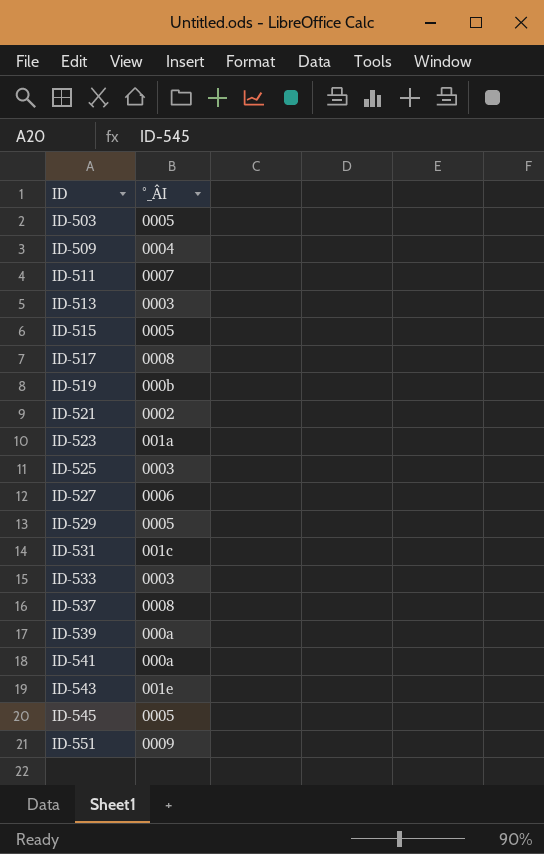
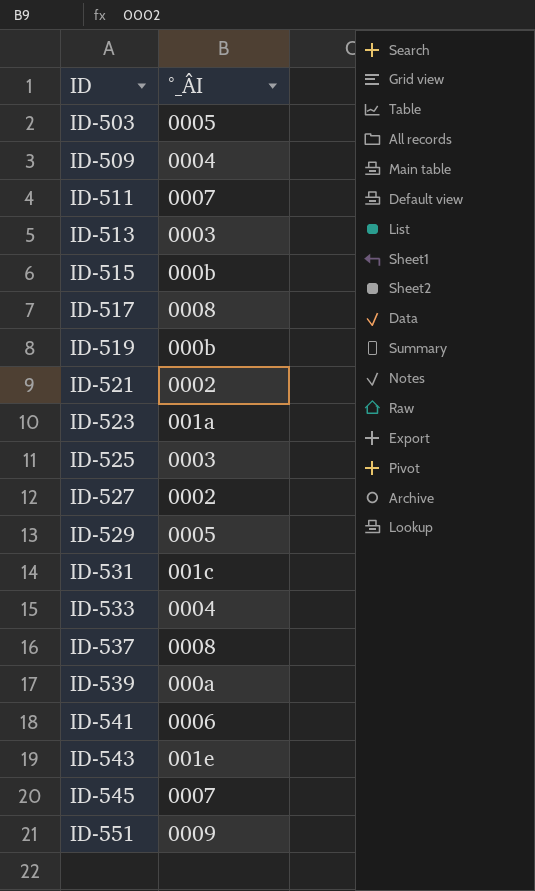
ID-515 | °_ÂI: 0005 -> 000b
ID-527 | °_ÂI: 0006 -> 0002
ID-533 | °_ÂI: 0003 -> 0004
ID-541 | °_ÂI: 000a -> 0006
ID-545 | °_ÂI: 0005 -> 0007

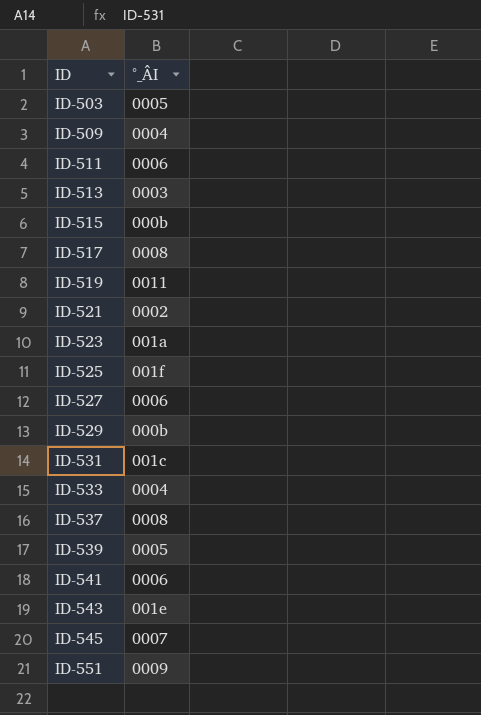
ID-511 | °_ÂI: 0007 -> 0006
ID-519 | °_ÂI: 000b -> 0011
ID-525 | °_ÂI: 0003 -> 001f
ID-527 | °_ÂI: 0002 -> 0006
ID-529 | °_ÂI: 0005 -> 000b
ID-539 | °_ÂI: 000a -> 0005

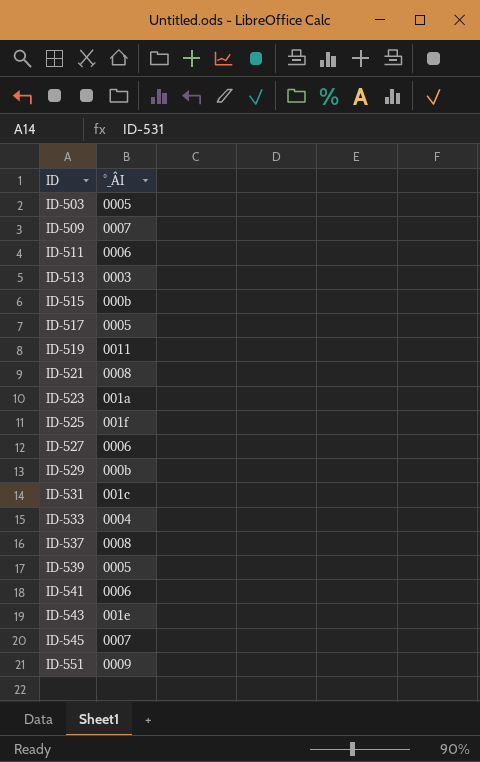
ID-509 | °_ÂI: 0004 -> 0007
ID-517 | °_ÂI: 0008 -> 0005
ID-521 | °_ÂI: 0002 -> 0008

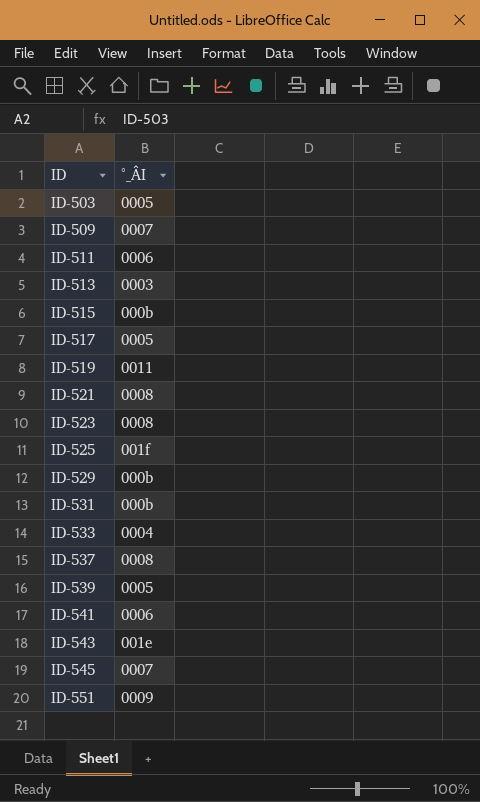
row ID-527: 0006 -> none
ID-523 | °_ÂI: 001a -> 0008
ID-531 | °_ÂI: 001c -> 000b

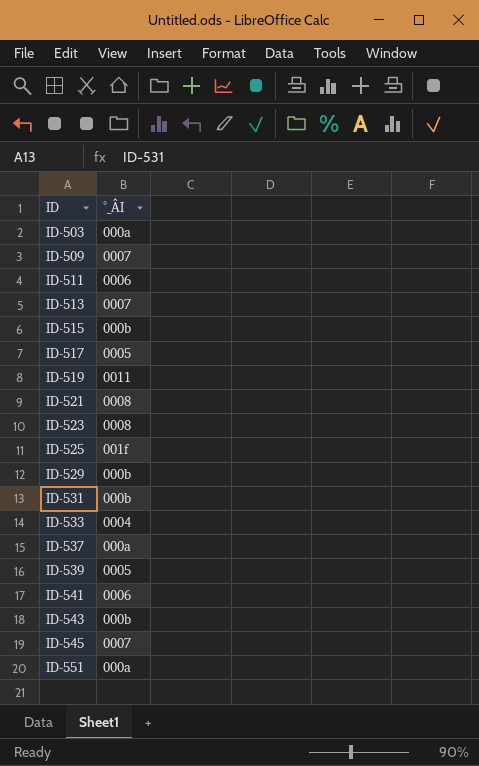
ID-503 | °_ÂI: 0005 -> 000a
ID-513 | °_ÂI: 0003 -> 0007
ID-537 | °_ÂI: 0008 -> 000a
ID-543 | °_ÂI: 001e -> 000b
ID-551 | °_ÂI: 0009 -> 000a

